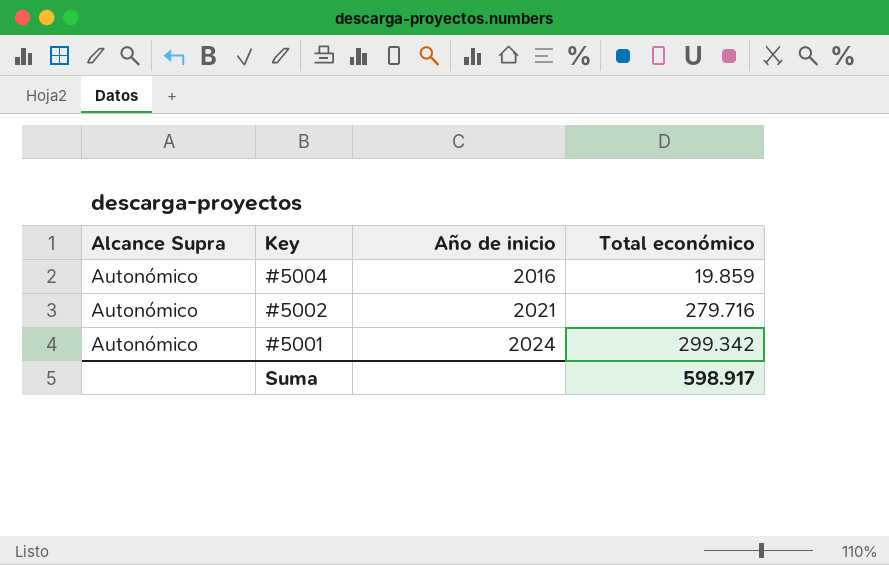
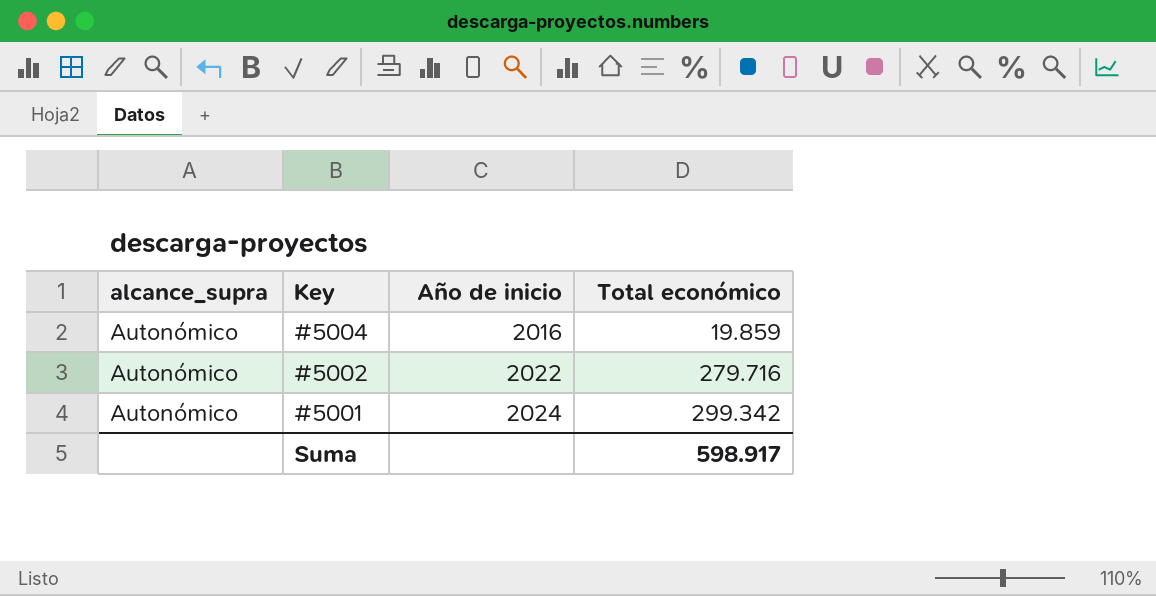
column name: Alcance Supra -> alcance_supra
#5002 | Año de inicio: 2021 -> 2022

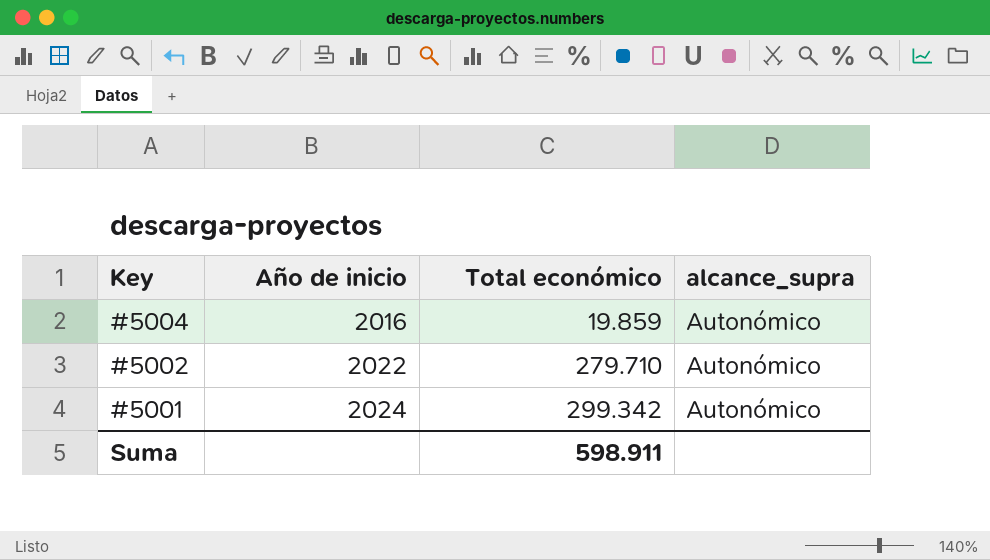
column alcance_supra | position: 1 -> 4
#5002 | Total económico: 279.716 -> 279.710
Suma | Total económico: 598.917 -> 598.911

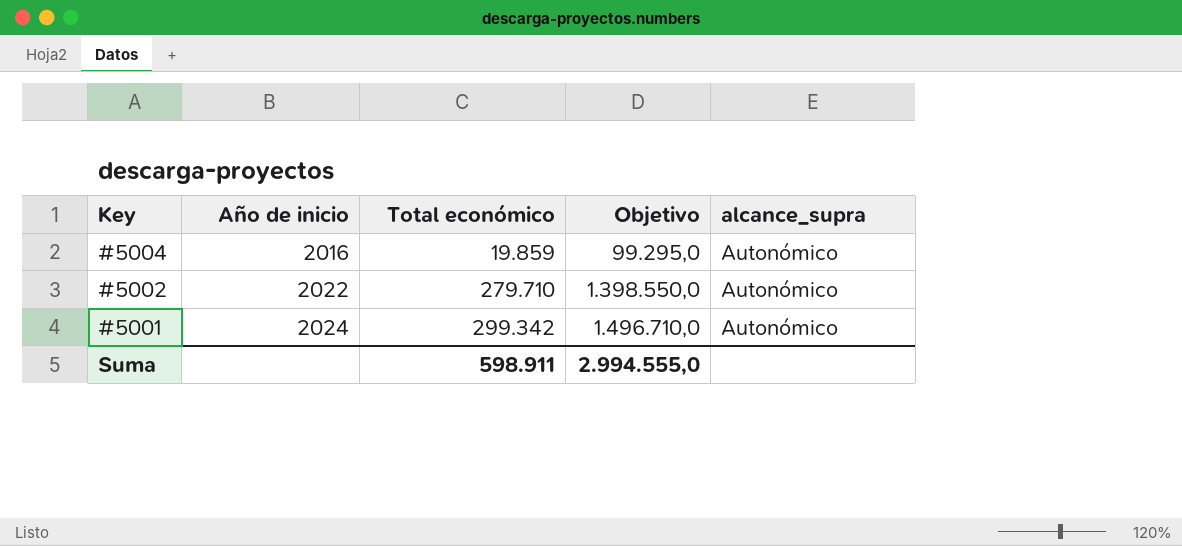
column Objetivo | formula: none -> [Total económico] * 5

